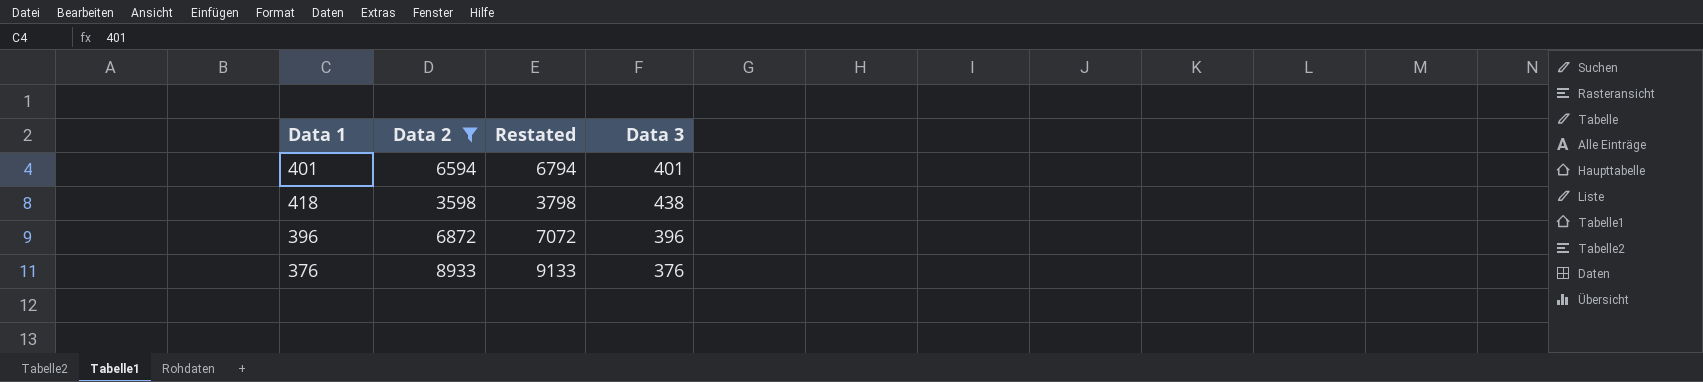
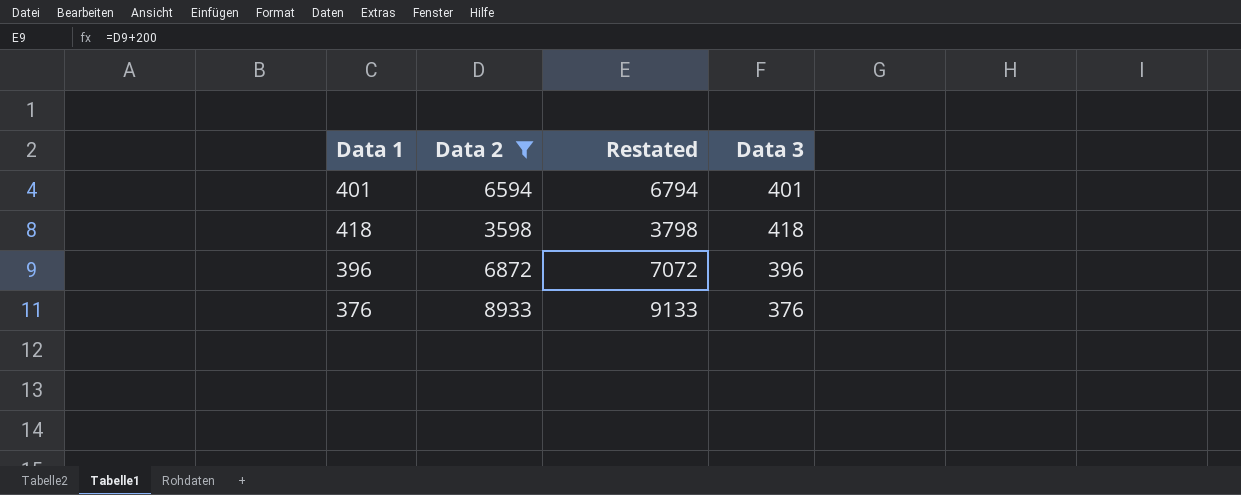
418 | Data 3: 438 -> 418

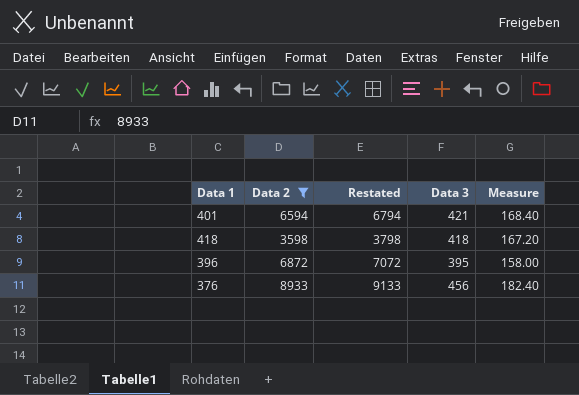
column Measure | formula: none -> [Data 3] * 0.4
401 | Data 3: 401 -> 421
396 | Data 3: 396 -> 395
376 | Data 3: 376 -> 456

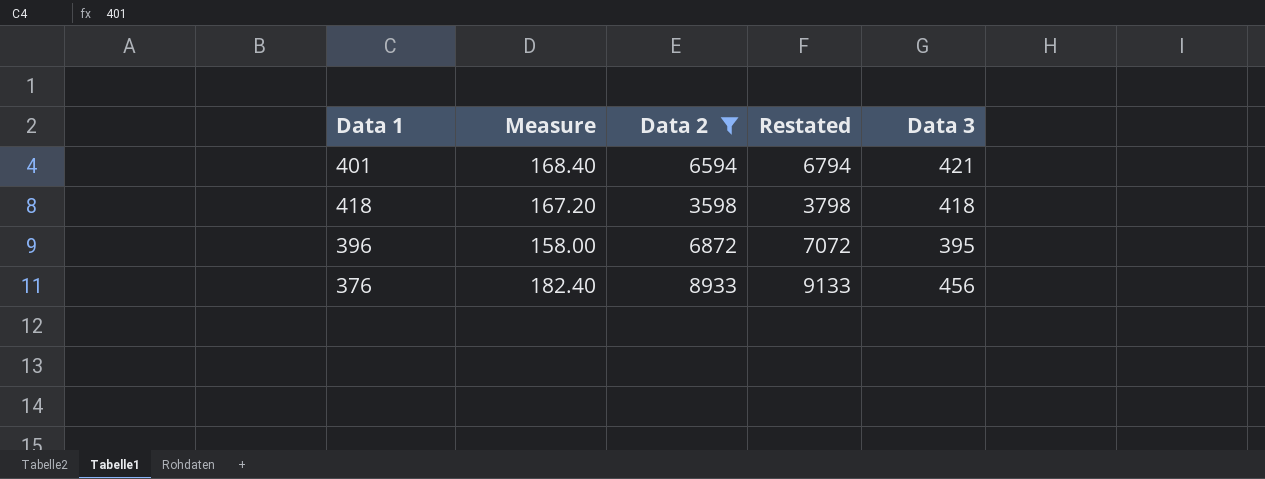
column Measure | position: 5 -> 2

